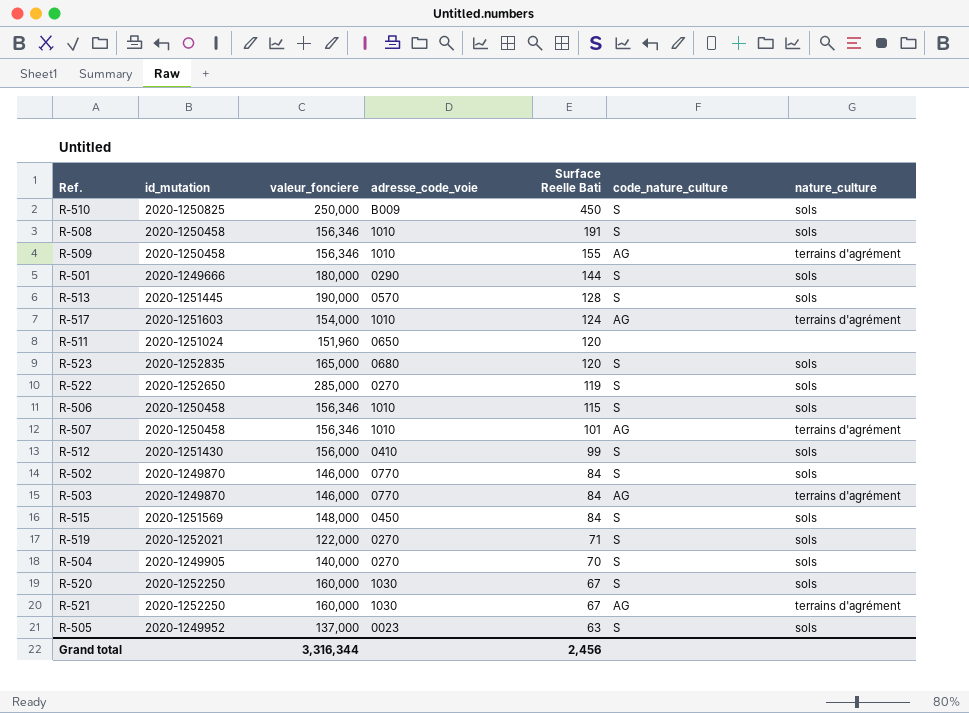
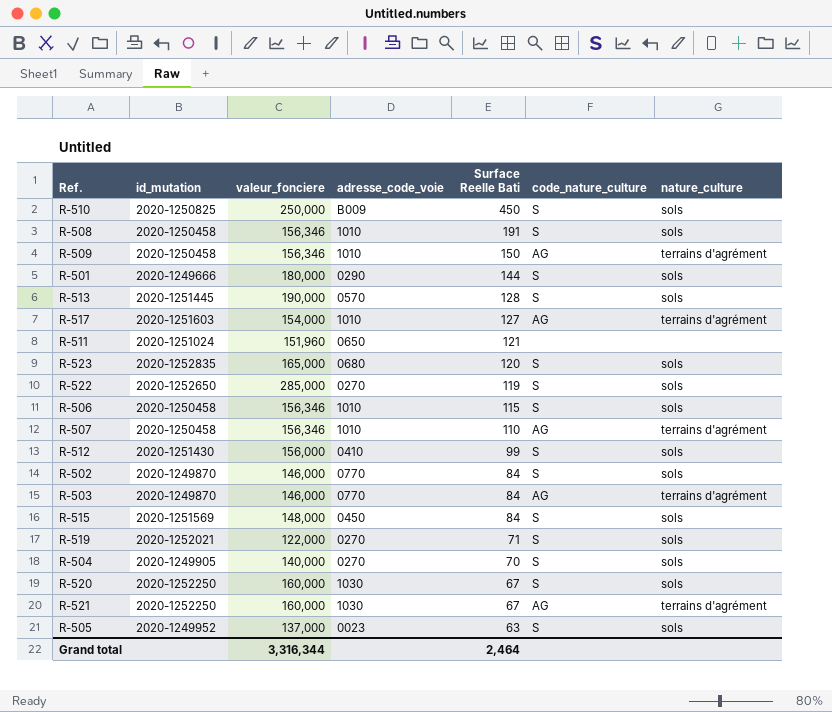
R-509 | Surface Reelle Bati: 155 -> 150
R-517 | Surface Reelle Bati: 124 -> 127
R-511 | Surface Reelle Bati: 120 -> 121
R-507 | Surface Reelle Bati: 101 -> 110
Grand total | Surface Reelle Bati: 2,456 -> 2,464

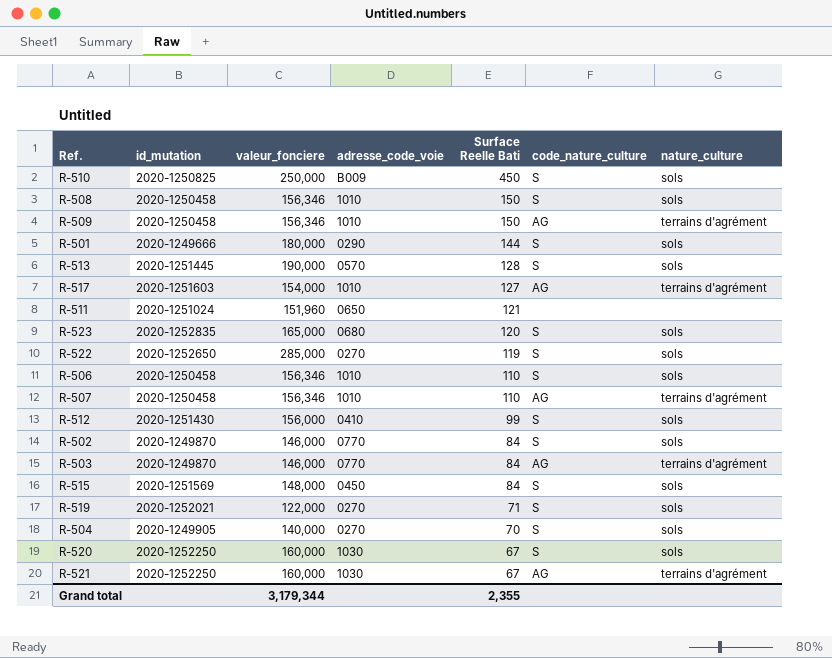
row R-505: 2020-1249952 | 137,000 | 0023 | 63 | S | sols -> none
R-508 | Surface Reelle Bati: 191 -> 150
R-506 | Surface Reelle Bati: 115 -> 110
Grand total | valeur_fonciere: 3,316,344 -> 3,179,344
Grand total | Surface Reelle Bati: 2,464 -> 2,355

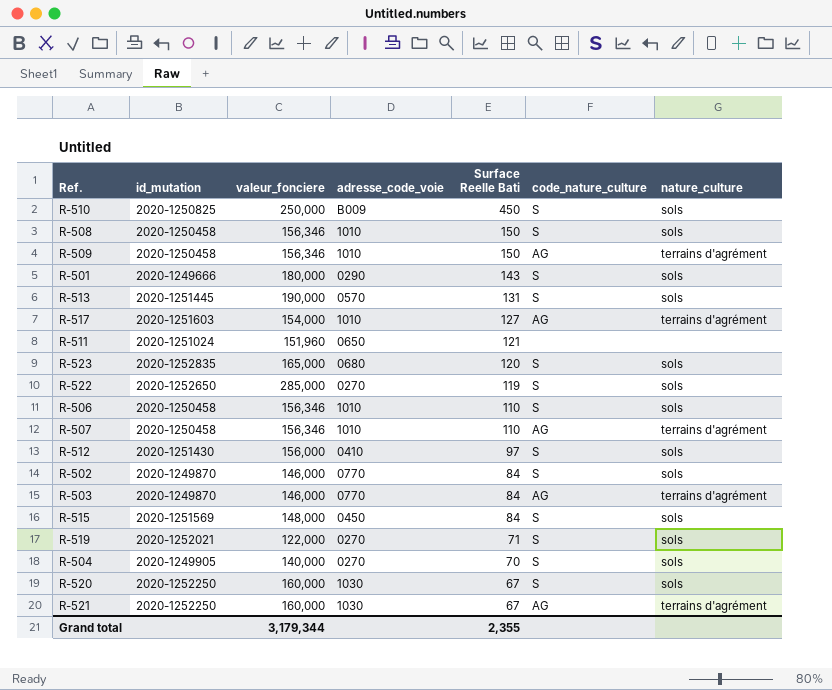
R-501 | Surface Reelle Bati: 144 -> 143
R-513 | Surface Reelle Bati: 128 -> 131
R-512 | Surface Reelle Bati: 99 -> 97

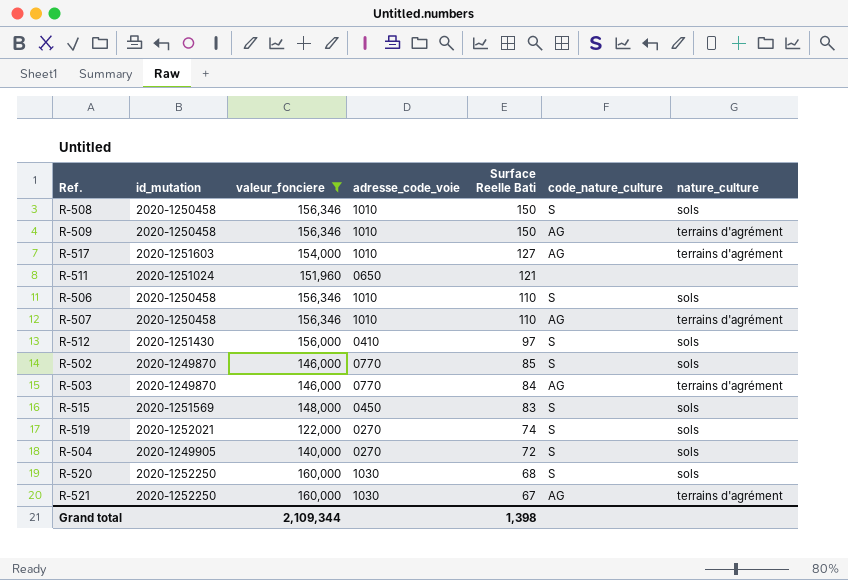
filter: none -> valeur_fonciere <= 160,000
R-502 | Surface Reelle Bati: 84 -> 85
R-515 | Surface Reelle Bati: 84 -> 83
R-519 | Surface Reelle Bati: 71 -> 74
R-504 | Surface Reelle Bati: 70 -> 72
R-520 | Surface Reelle Bati: 67 -> 68
Grand total | valeur_fonciere: 3,179,344 -> 2,109,344
Grand total | Surface Reelle Bati: 2,355 -> 1,398

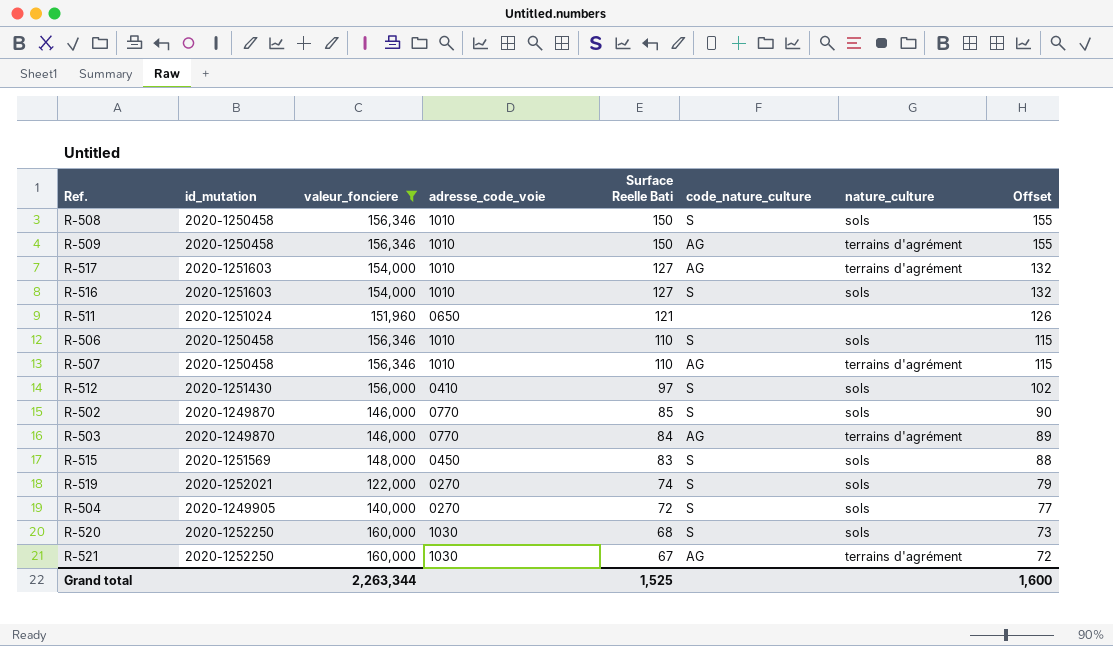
column Offset | formula: none -> [Surface Reelle Bati] + 5
row R-516: none -> 2020-1251603 | 154,000 | 1010 | 127 | S | sols | 132
Grand total | valeur_fonciere: 2,109,344 -> 2,263,344
Grand total | Surface Reelle Bati: 1,398 -> 1,525

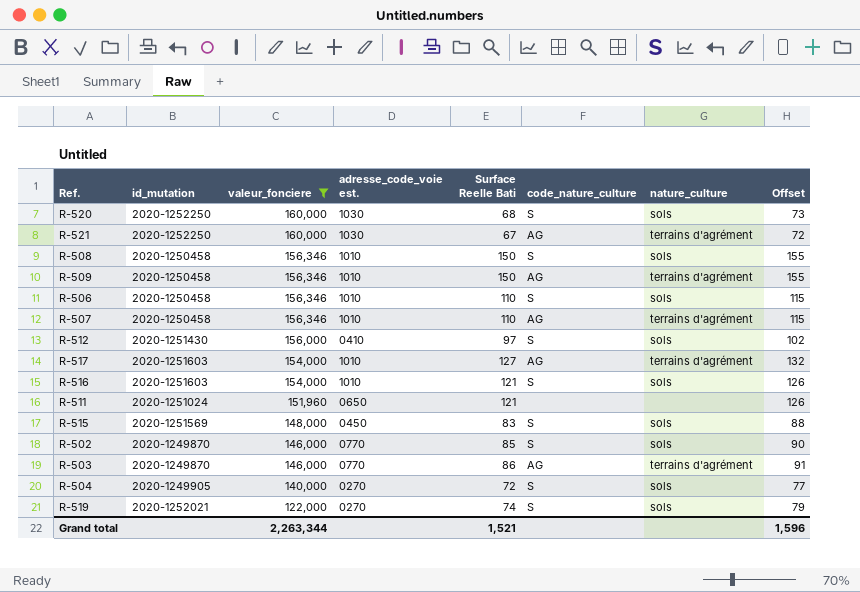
row order: Surface Reelle Bati descending -> valeur_fonciere descending
column name: adresse_code_voie -> adresse_code_voie est.
R-516 | Surface Reelle Bati: 127 -> 121
R-516 | Offset: 132 -> 126
R-503 | Surface Reelle Bati: 84 -> 86
R-503 | Offset: 89 -> 91
Grand total | Surface Reelle Bati: 1,525 -> 1,521
Grand total | Offset: 1,600 -> 1,596

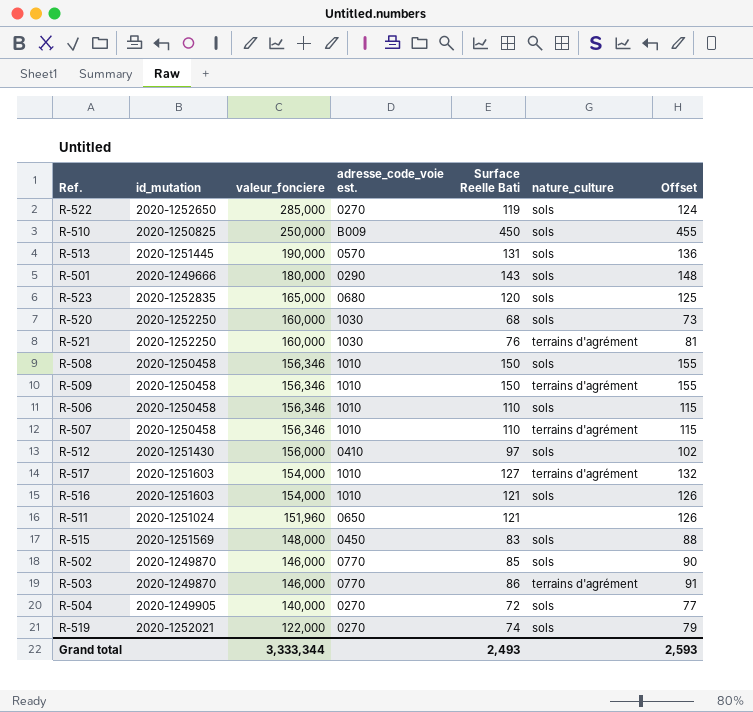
filter: valeur_fonciere <= 160,000 -> none
column code_nature_culture | position: 6 -> none
R-521 | Surface Reelle Bati: 67 -> 76
R-521 | Offset: 72 -> 81
Grand total | valeur_fonciere: 2,263,344 -> 3,333,344
Grand total | Surface Reelle Bati: 1,521 -> 2,493
Grand total | Offset: 1,596 -> 2,593

